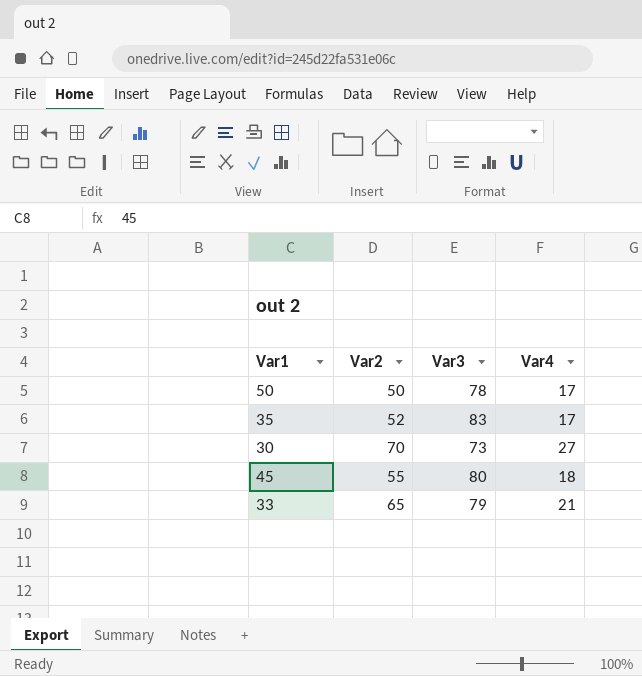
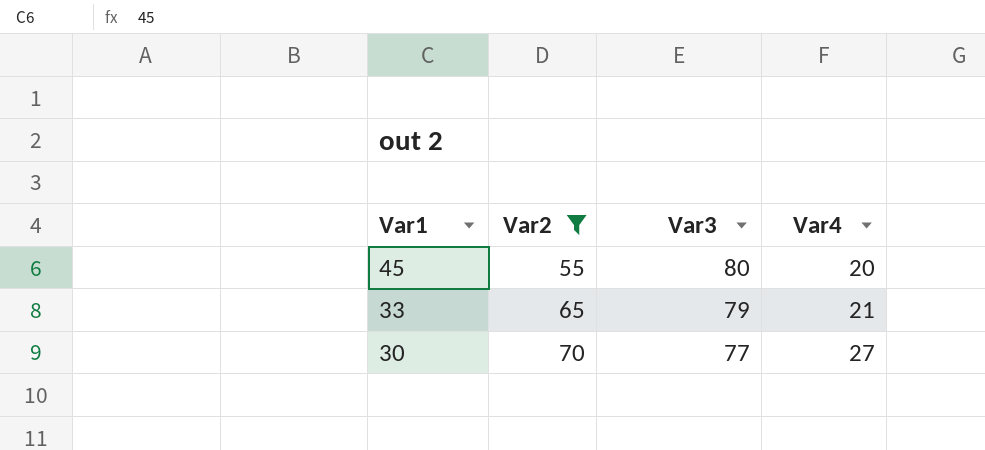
filter: none -> Var2 >= 55
row order: none -> Var1 descending
45 | Var4: 18 -> 20
30 | Var3: 73 -> 77

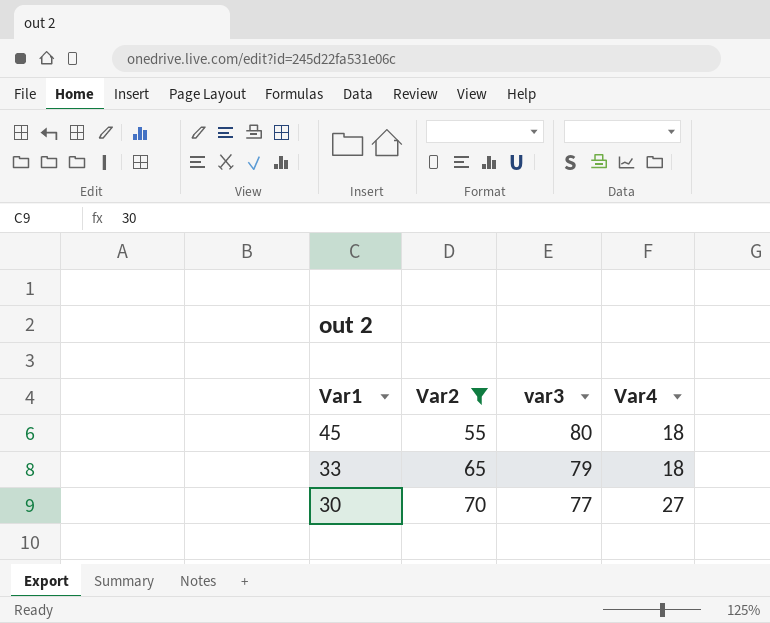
column name: Var3 -> var3
45 | Var4: 20 -> 18
33 | Var4: 21 -> 18

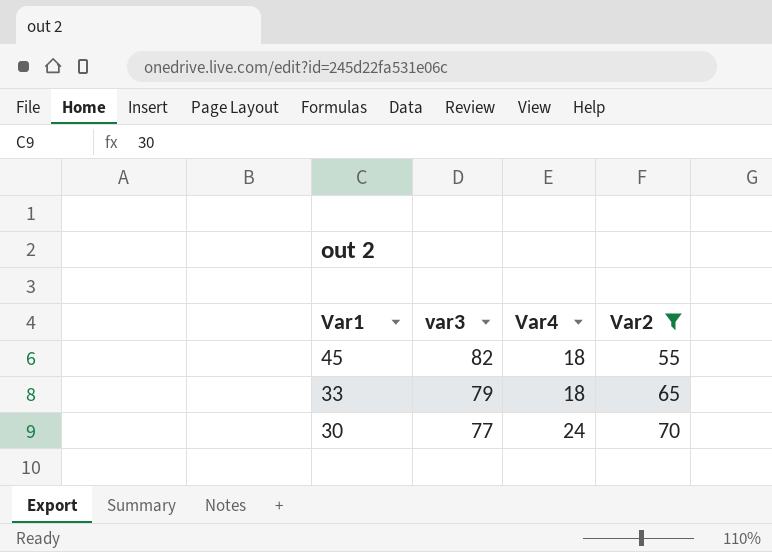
column Var2 | position: 2 -> 4
45 | var3: 80 -> 82
30 | Var4: 27 -> 24

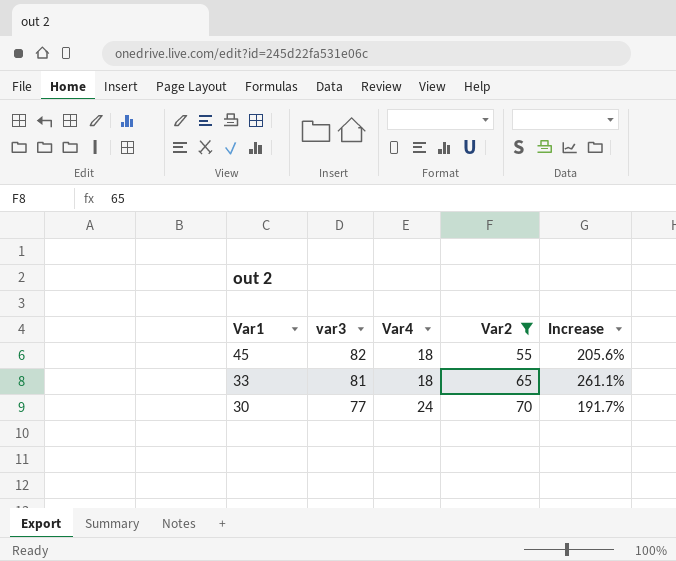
column Increase | formula: none -> ([Var2] - [Var4]) / [Var4]
33 | var3: 79 -> 81

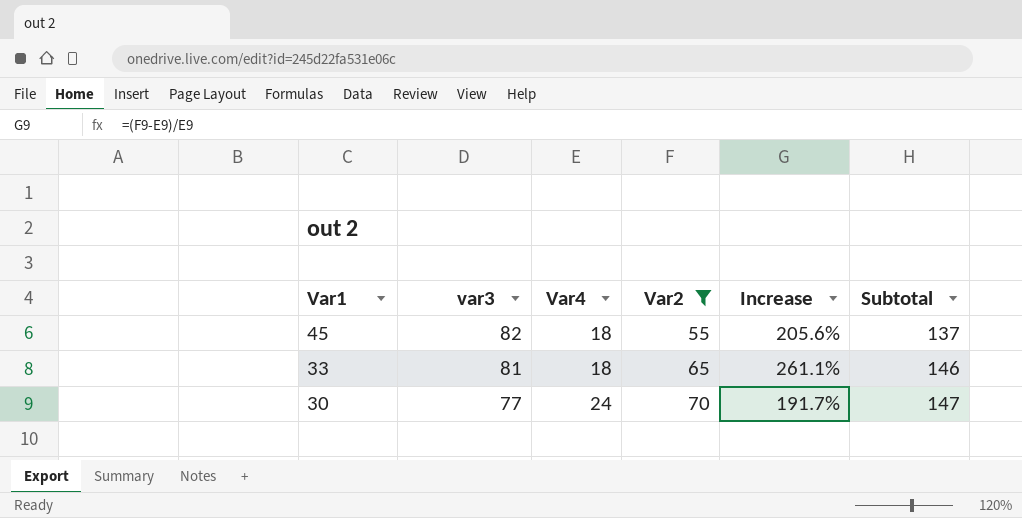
column Subtotal | formula: none -> [var3] + [Var2]

